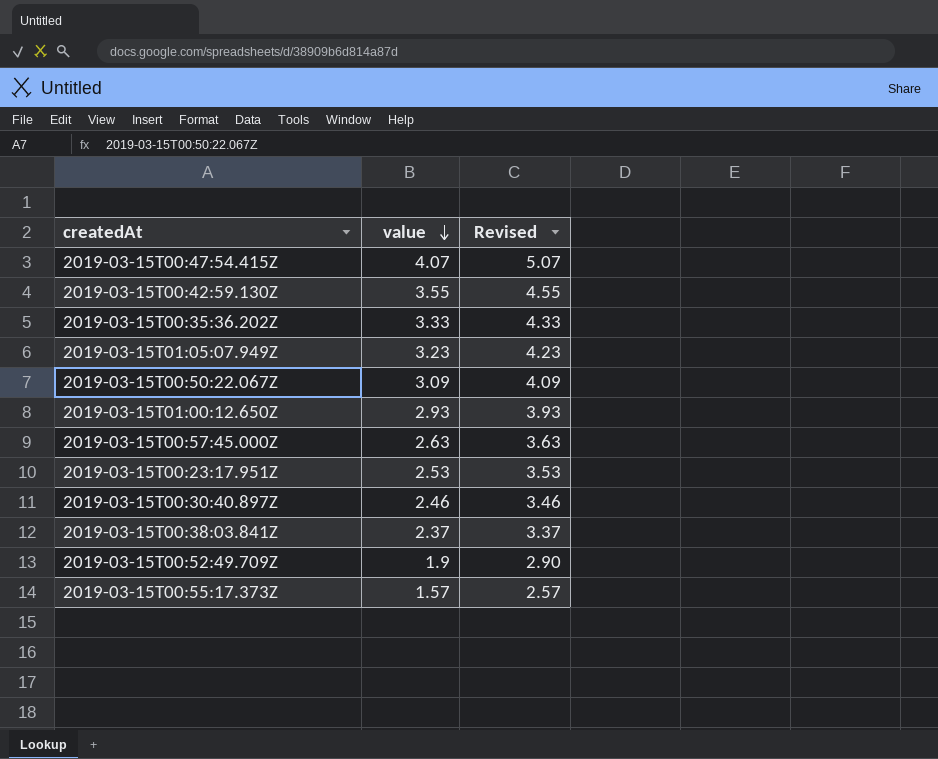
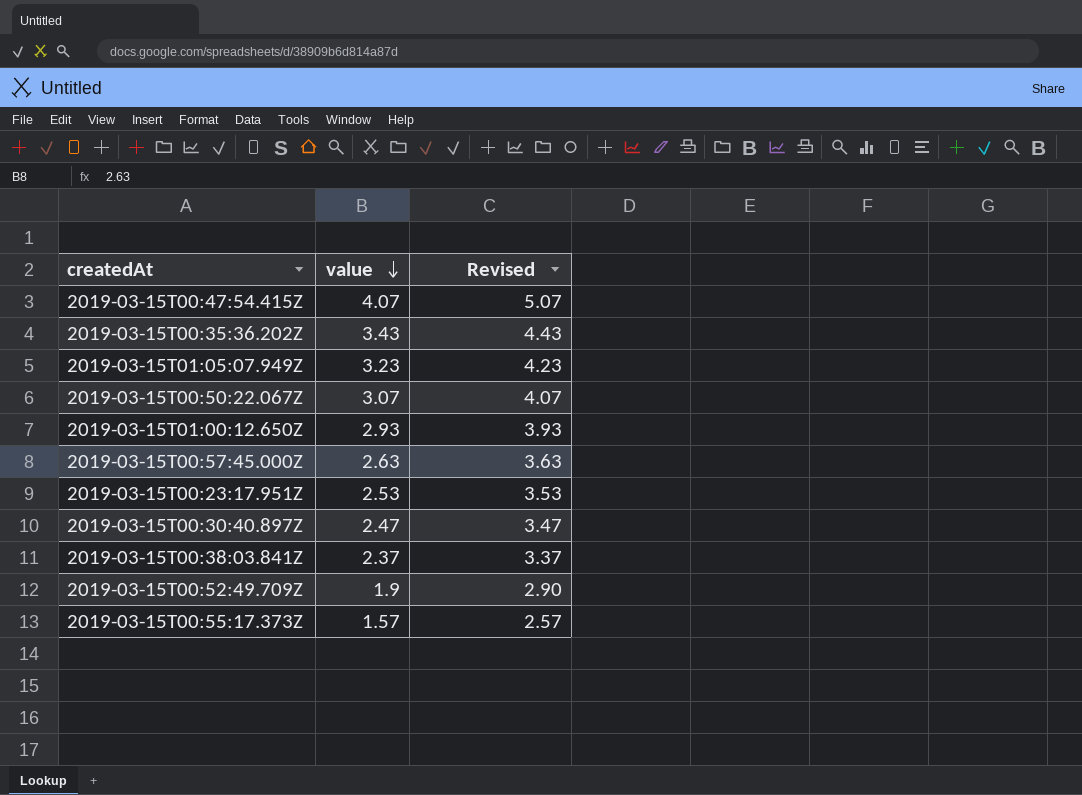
row 2019-03-15T00:42:59.130Z: 3.55 | 4.55 -> none
2019-03-15T00:35:36.202Z | value: 3.33 -> 3.43
2019-03-15T00:35:36.202Z | Revised: 4.33 -> 4.43
2019-03-15T00:50:22.067Z | value: 3.09 -> 3.07
2019-03-15T00:50:22.067Z | Revised: 4.09 -> 4.07
2019-03-15T00:30:40.897Z | value: 2.46 -> 2.47
2019-03-15T00:30:40.897Z | Revised: 3.46 -> 3.47

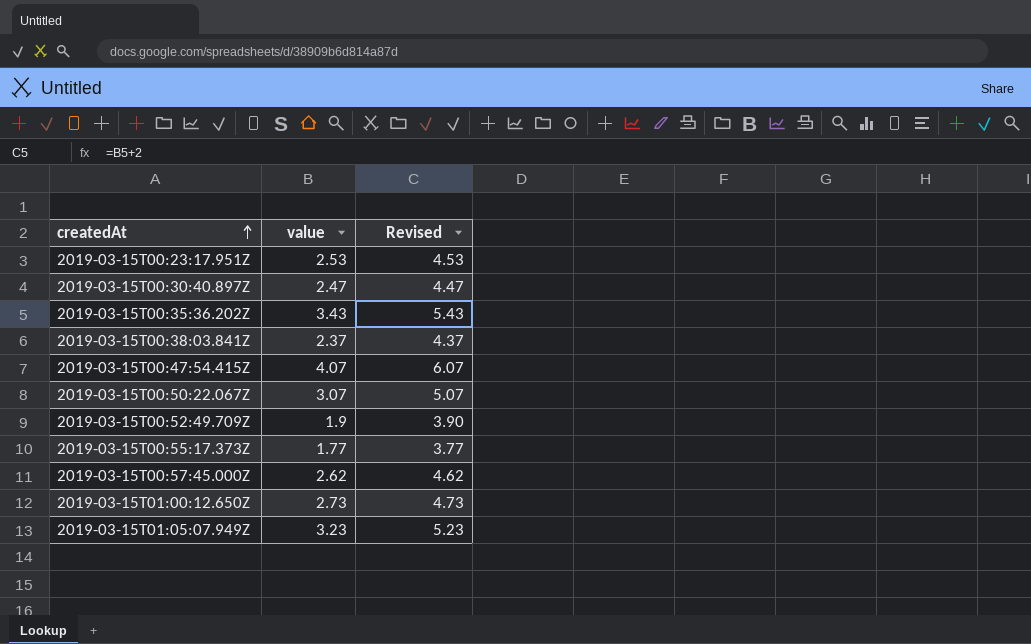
row order: value descending -> createdAt ascending
column Revised | formula: [value] + 1 -> [value] + 2
2019-03-15T00:55:17.373Z | value: 1.57 -> 1.77
2019-03-15T00:57:45.000Z | value: 2.63 -> 2.62
2019-03-15T01:00:12.650Z | value: 2.93 -> 2.73

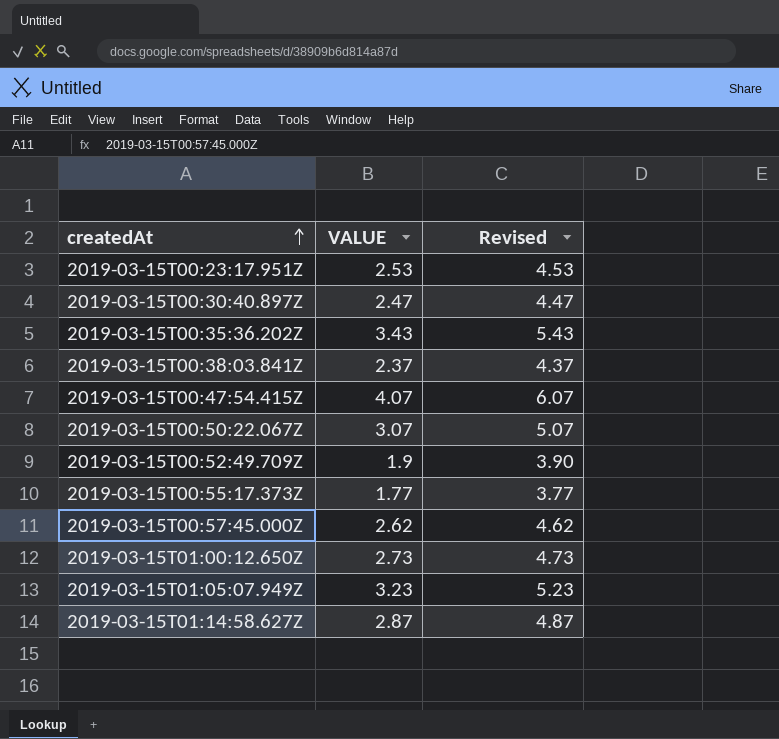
column name: value -> VALUE
row 2019-03-15T01:14:58.627Z: none -> 2.87 | 4.87

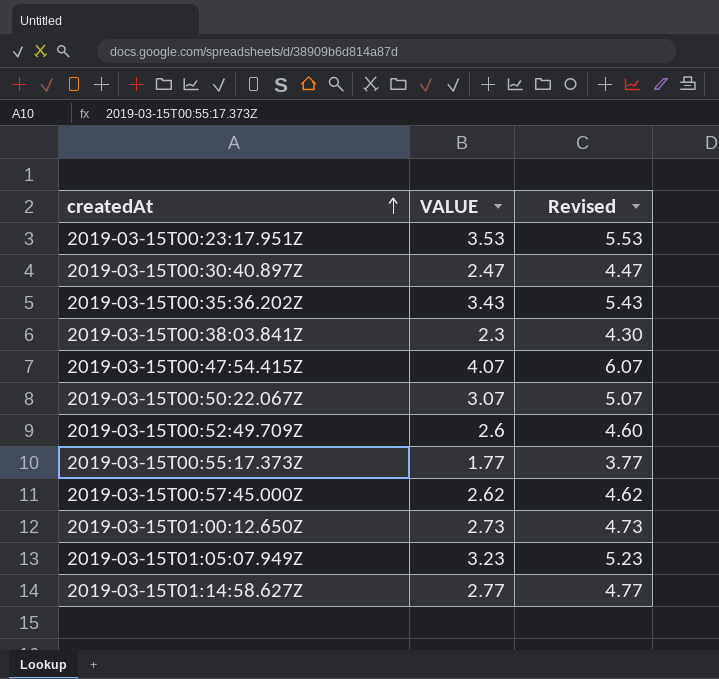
2019-03-15T00:23:17.951Z | VALUE: 2.53 -> 3.53
2019-03-15T00:23:17.951Z | Revised: 4.53 -> 5.53
2019-03-15T00:38:03.841Z | VALUE: 2.37 -> 2.3
2019-03-15T00:38:03.841Z | Revised: 4.37 -> 4.30
2019-03-15T00:52:49.709Z | VALUE: 1.9 -> 2.6
2019-03-15T00:52:49.709Z | Revised: 3.90 -> 4.60
2019-03-15T01:14:58.627Z | VALUE: 2.87 -> 2.77
2019-03-15T01:14:58.627Z | Revised: 4.87 -> 4.77

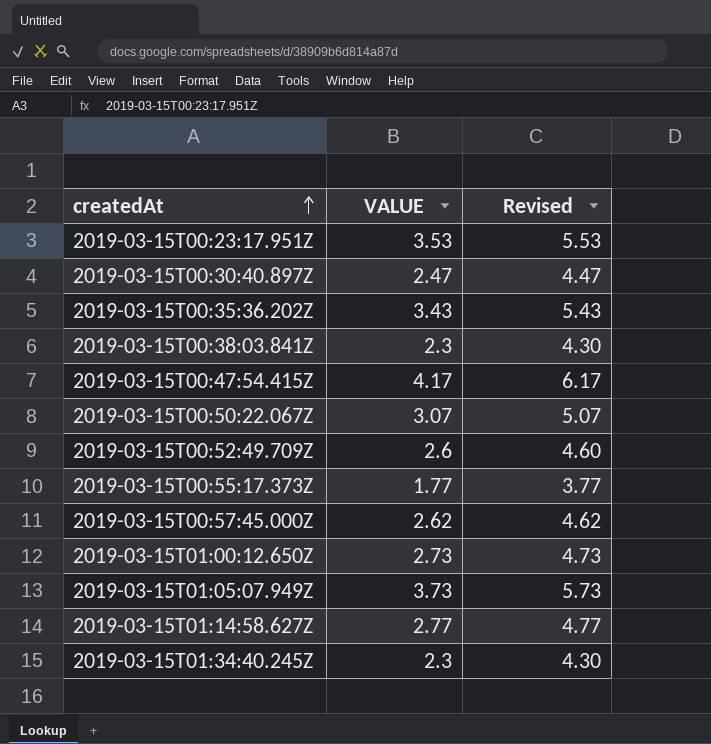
2019-03-15T00:47:54.415Z | VALUE: 4.07 -> 4.17
2019-03-15T00:47:54.415Z | Revised: 6.07 -> 6.17
2019-03-15T01:05:07.949Z | VALUE: 3.23 -> 3.73
2019-03-15T01:05:07.949Z | Revised: 5.23 -> 5.73
row 2019-03-15T01:34:40.245Z: none -> 2.3 | 4.30

